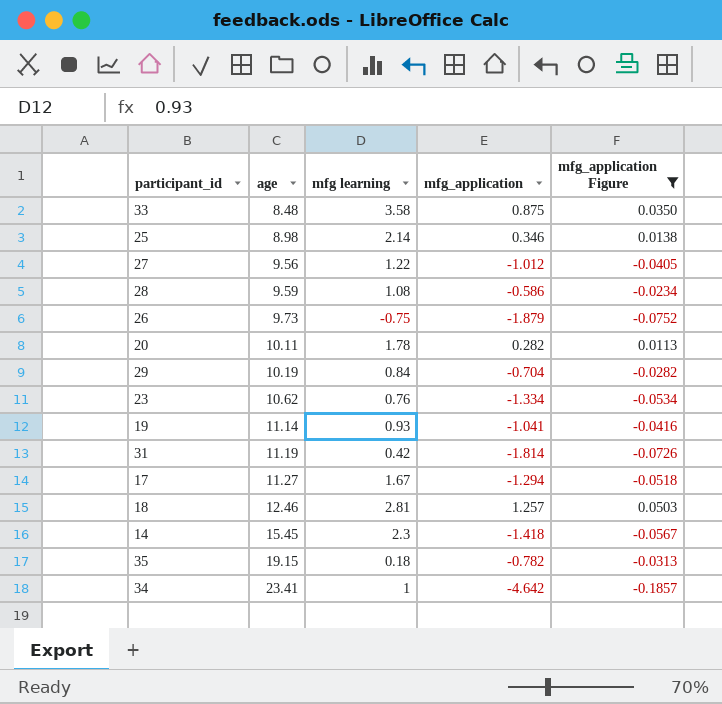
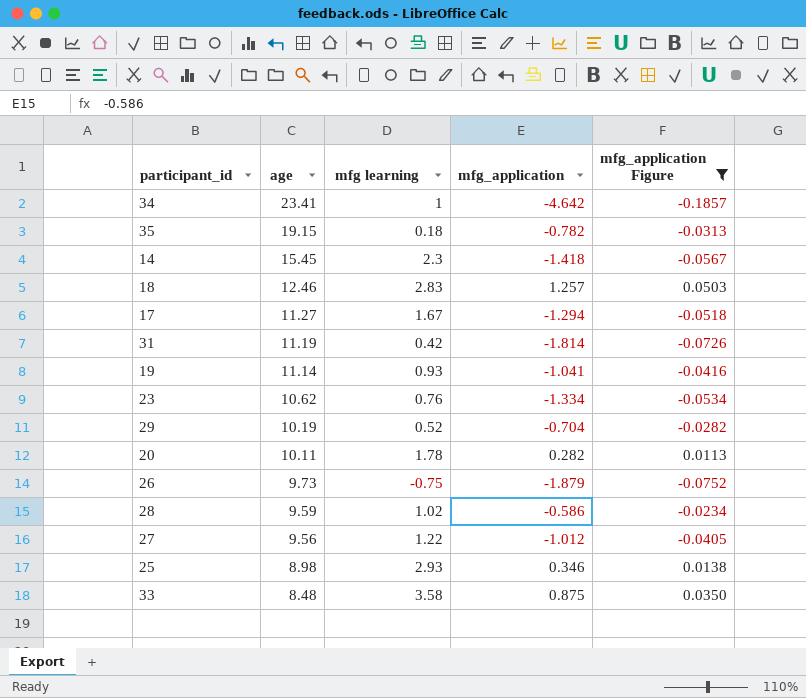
row order: age ascending -> age descending
18 | mfg learning: 2.81 -> 2.83
29 | mfg learning: 0.84 -> 0.52
28 | mfg learning: 1.08 -> 1.02
25 | mfg learning: 2.14 -> 2.93

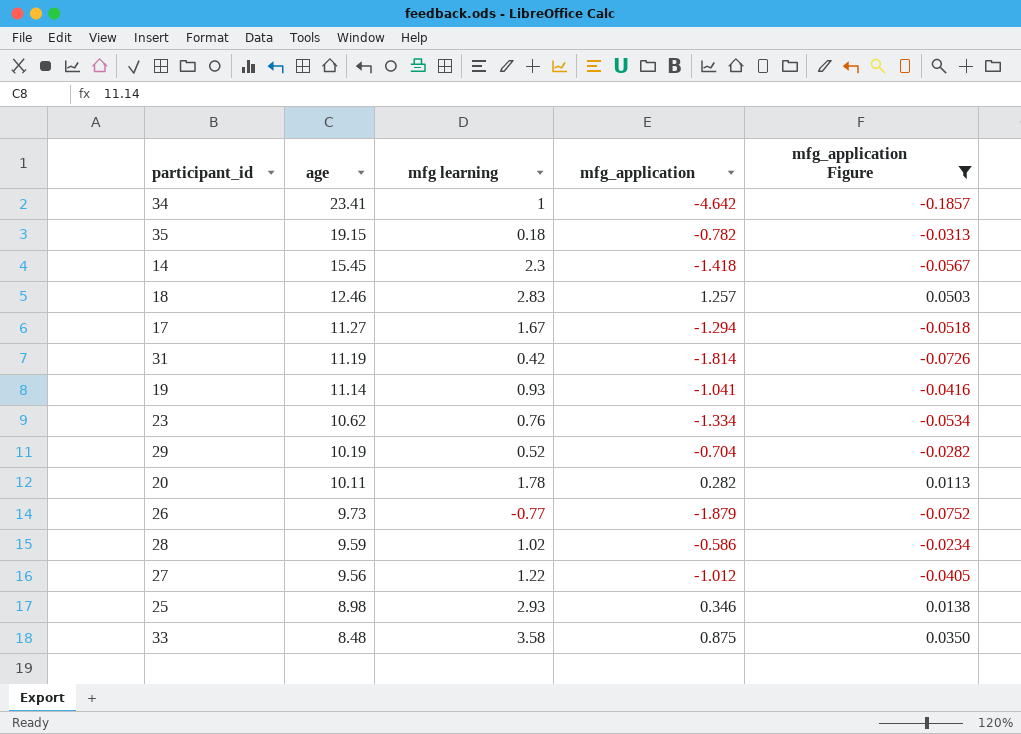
26 | mfg learning: -0.75 -> -0.77

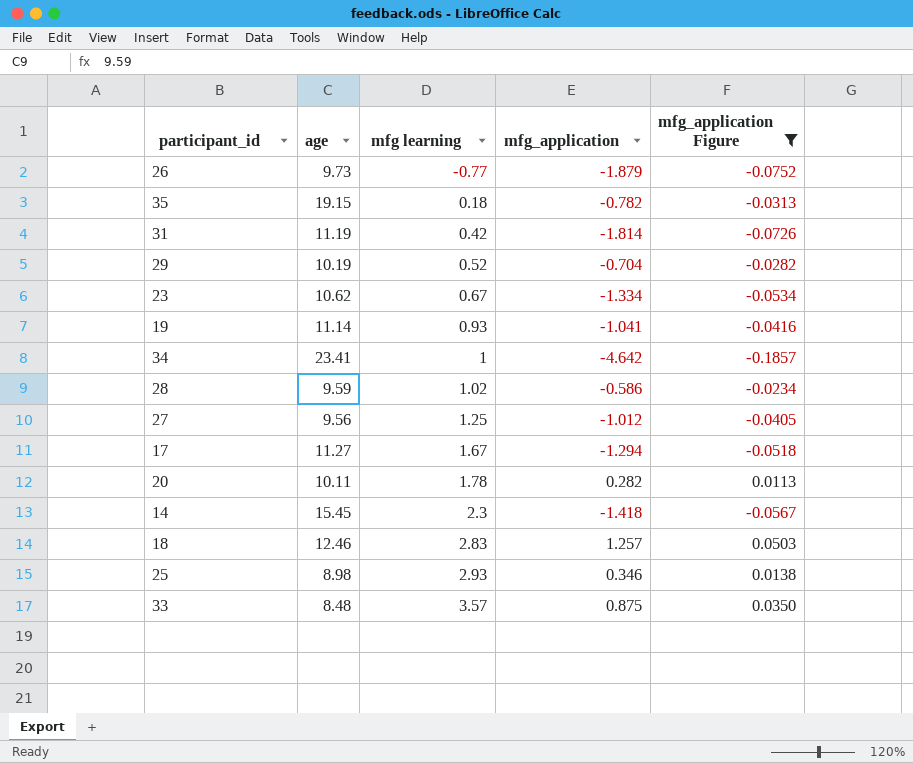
row order: age descending -> mfg learning ascending
23 | mfg learning: 0.76 -> 0.67
27 | mfg learning: 1.22 -> 1.25
33 | mfg learning: 3.58 -> 3.57

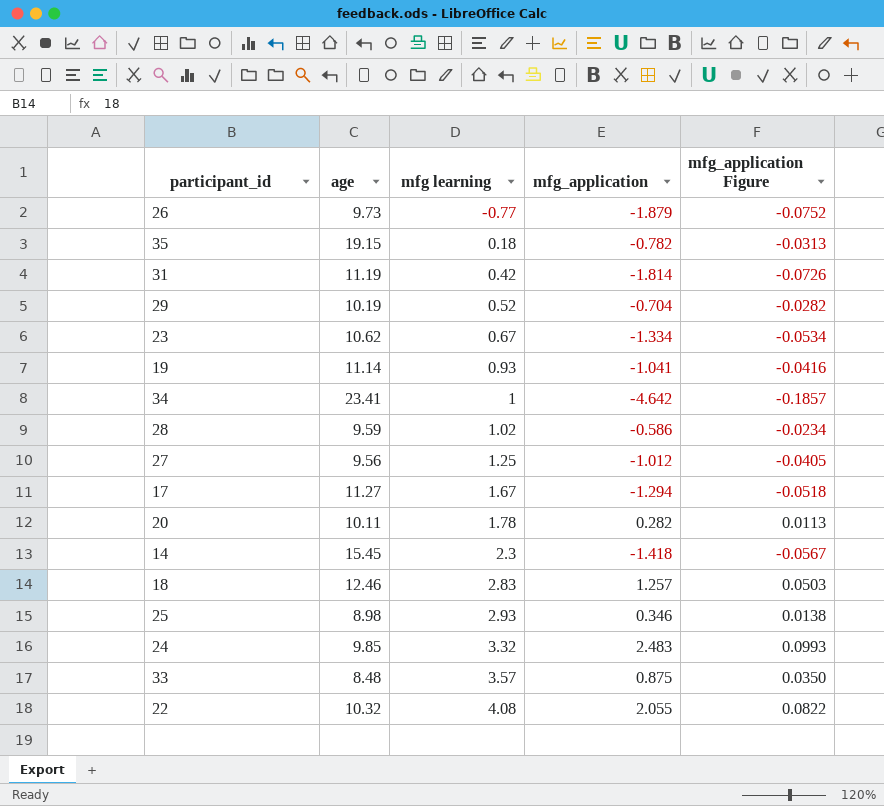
filter: mfg_application Figure <= 0.0503 -> none

